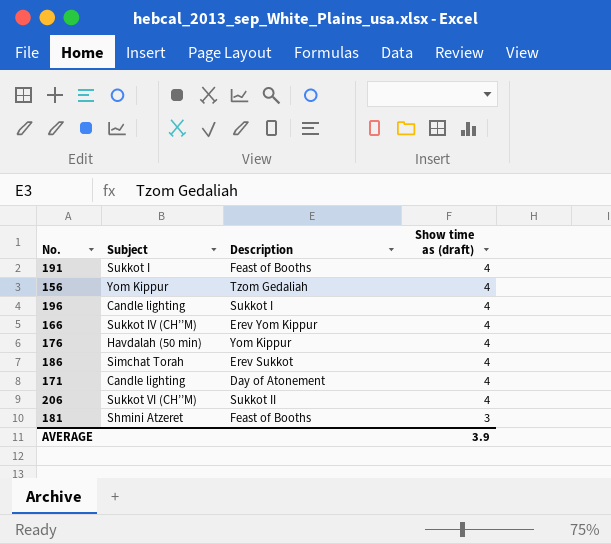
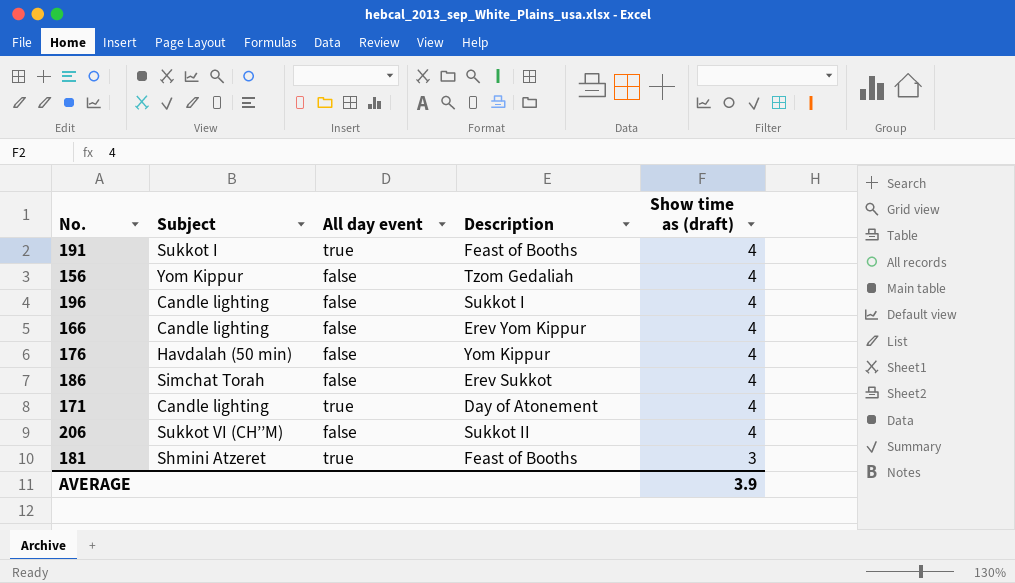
column All day event | position: none -> 3
166 | Subject: Sukkot IV (CH’’M) -> Candle lighting

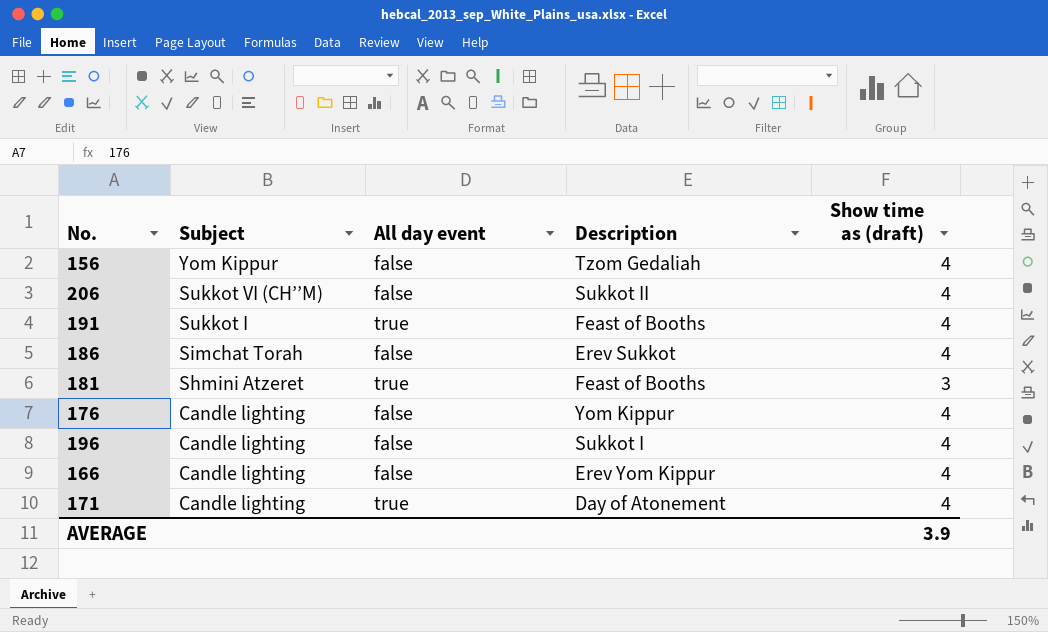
row order: Show time as (draft) descending -> Subject descending
176 | Subject: Havdalah (50 min) -> Candle lighting

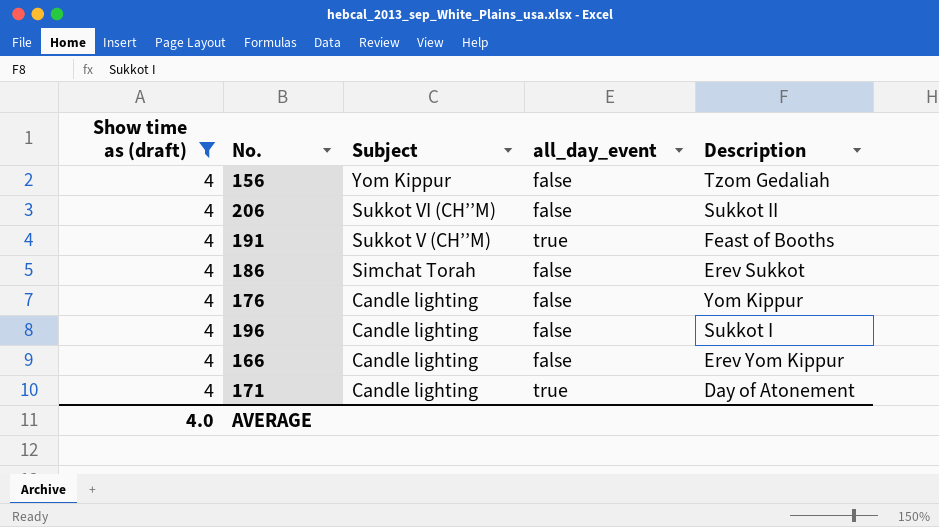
filter: none -> Show time as (draft) = 4
column Show time as (draft) | position: 5 -> 1
column name: All day event -> all_day_event
191 | Subject: Sukkot I -> Sukkot V (CH’’M)
AVERAGE | Show time as (draft): 3.9 -> 4.0

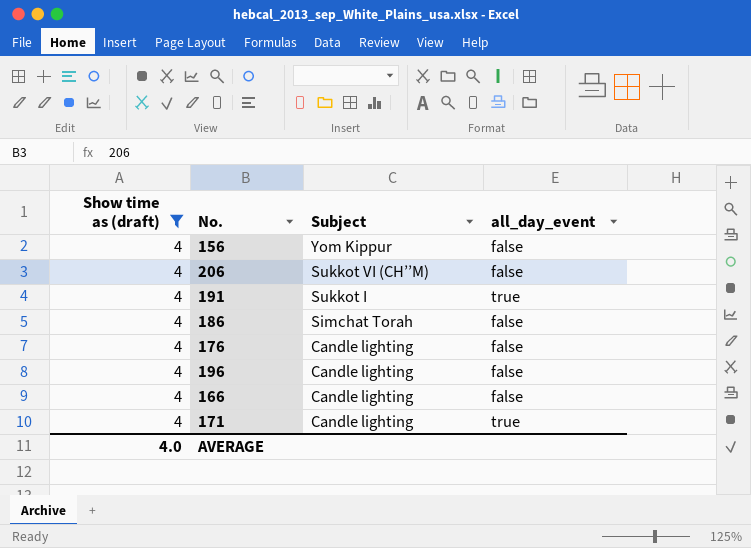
column Description | position: 5 -> none
191 | Subject: Sukkot V (CH’’M) -> Sukkot I

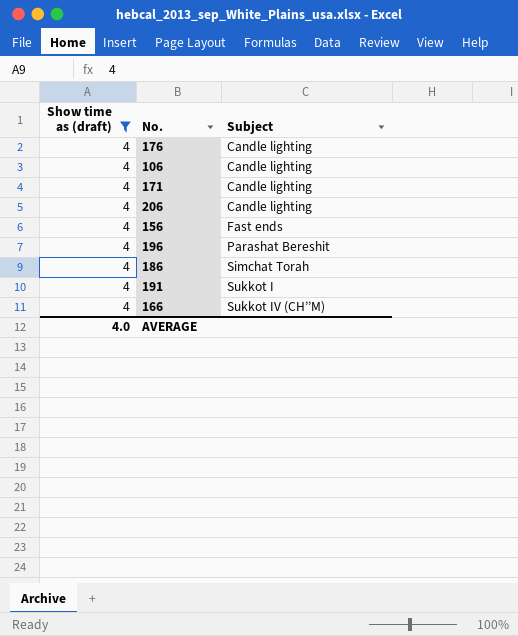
row order: Subject descending -> Subject ascending
column all_day_event | position: 4 -> none
row 106: none -> 4 | Candle lighting
206 | Subject: Sukkot VI (CH’’M) -> Candle lighting
156 | Subject: Yom Kippur -> Fast ends
196 | Subject: Candle lighting -> Parashat Bereshit
166 | Subject: Candle lighting -> Sukkot IV (CH’’M)

